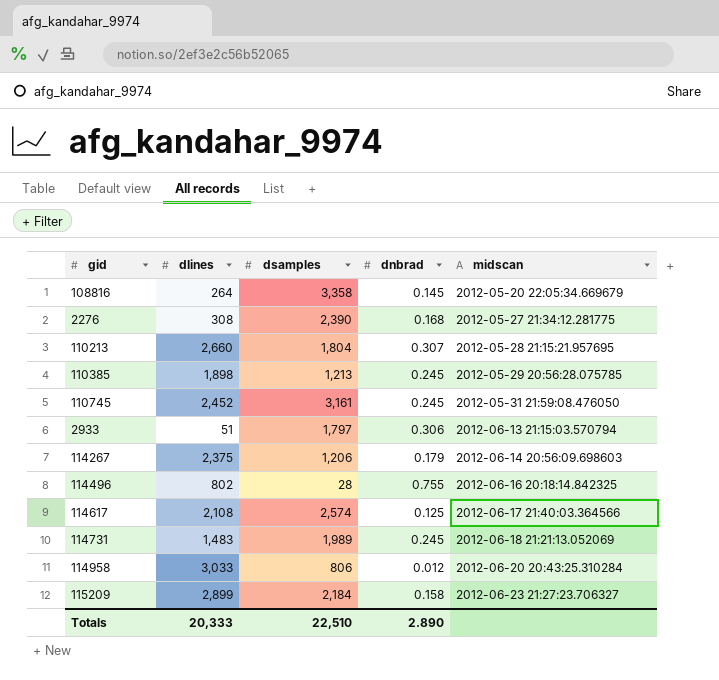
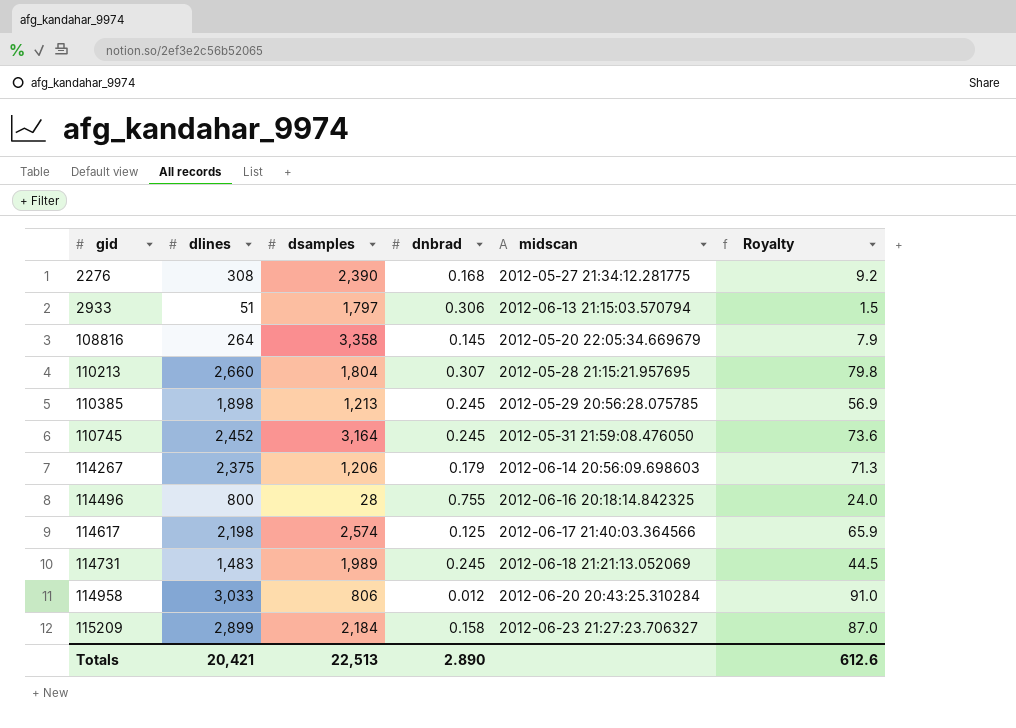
row order: midscan ascending -> gid ascending
column Royalty | formula: none -> [dlines] * 0.03
110745 | dsamples: 3,161 -> 3,164
114496 | dlines: 802 -> 800
114617 | dlines: 2,108 -> 2,198
Totals | dlines: 20,333 -> 20,421
Totals | dsamples: 22,510 -> 22,513

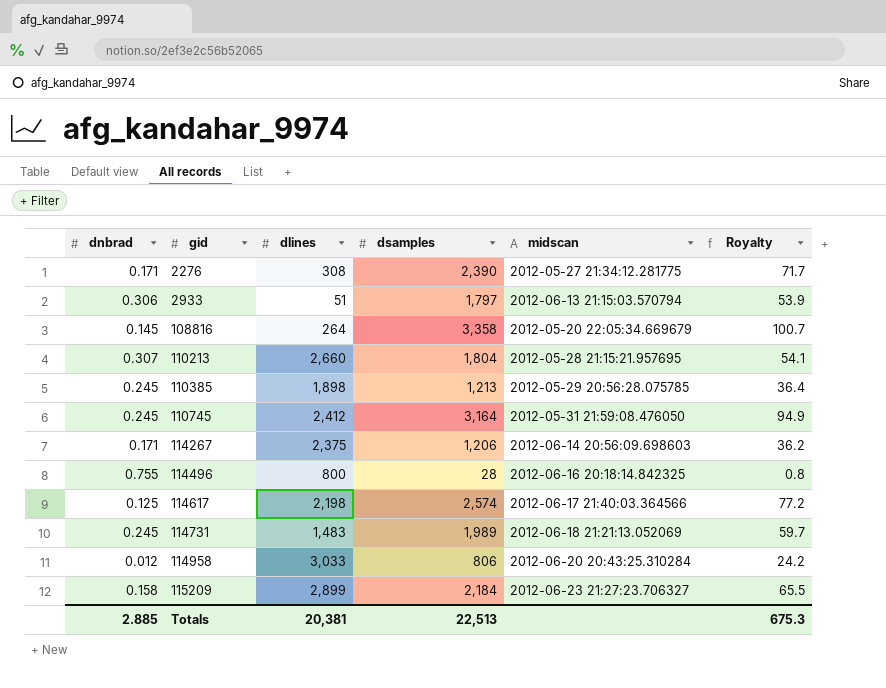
column dnbrad | position: 4 -> 1
column Royalty | formula: [dlines] * 0.03 -> [dsamples] * 0.03
2276 | dnbrad: 0.168 -> 0.171
110745 | dlines: 2,452 -> 2,412
114267 | dnbrad: 0.179 -> 0.171
Totals | dnbrad: 2.890 -> 2.885
Totals | dlines: 20,421 -> 20,381
Totals | Royalty: 612.6 -> 675.3

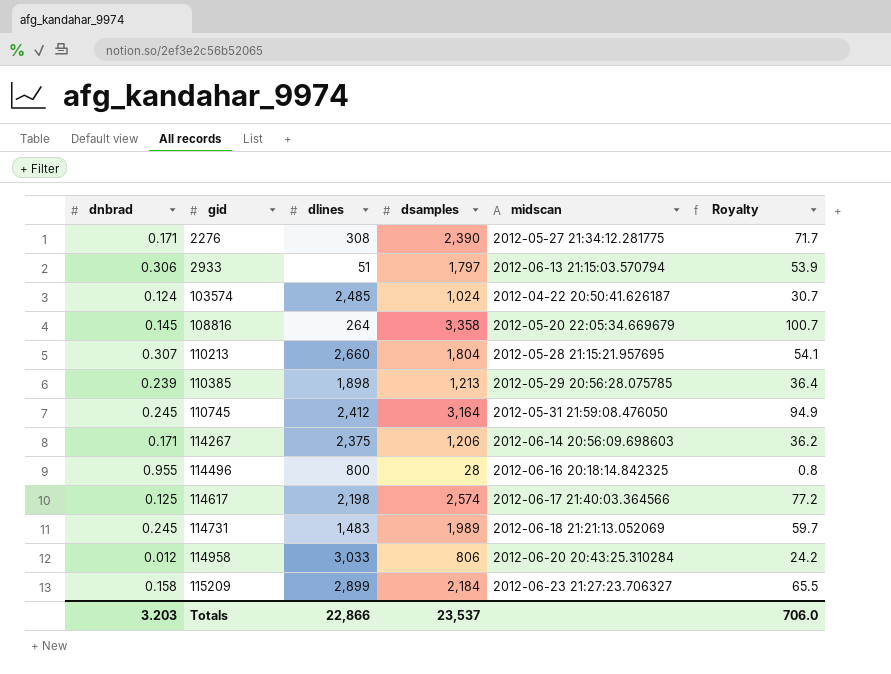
row 103574: none -> 0.124 | 2,485 | 1,024 | 2012-04-22 20:50:41.626187 | 30.7
110385 | dnbrad: 0.245 -> 0.239
114496 | dnbrad: 0.755 -> 0.955
Totals | dnbrad: 2.885 -> 3.203
Totals | dlines: 20,381 -> 22,866
Totals | dsamples: 22,513 -> 23,537
Totals | Royalty: 675.3 -> 706.0

